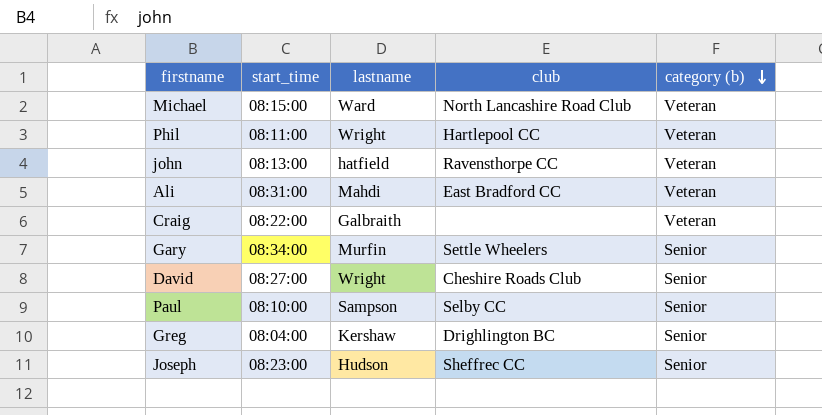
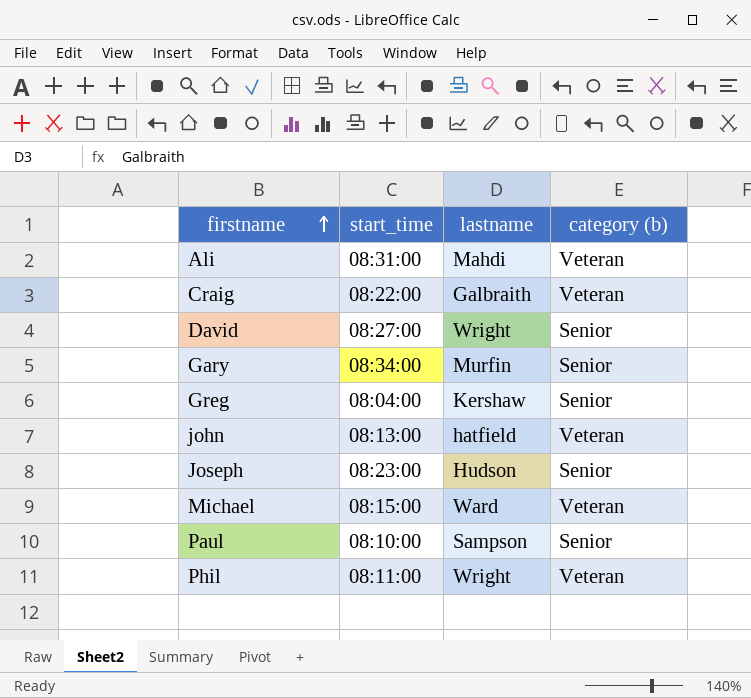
row order: category (b) descending -> firstname ascending
column club | position: 4 -> none

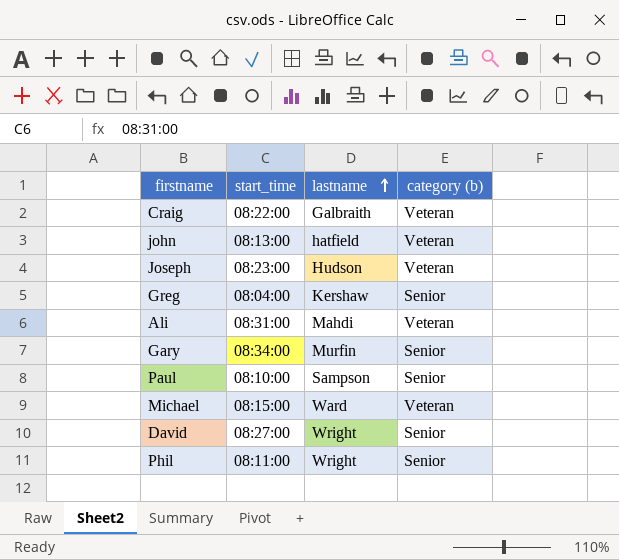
row order: firstname ascending -> lastname ascending
Joseph | category (b): Senior -> Veteran
Phil | category (b): Veteran -> Senior

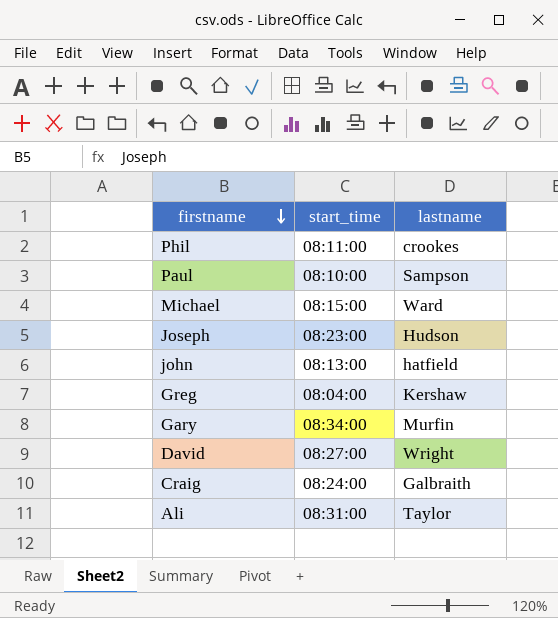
row order: lastname ascending -> firstname descending
column category (b) | position: 4 -> none
Phil | lastname: Wright -> crookes
Craig | start_time: 08:22:00 -> 08:24:00
Ali | lastname: Mahdi -> Taylor

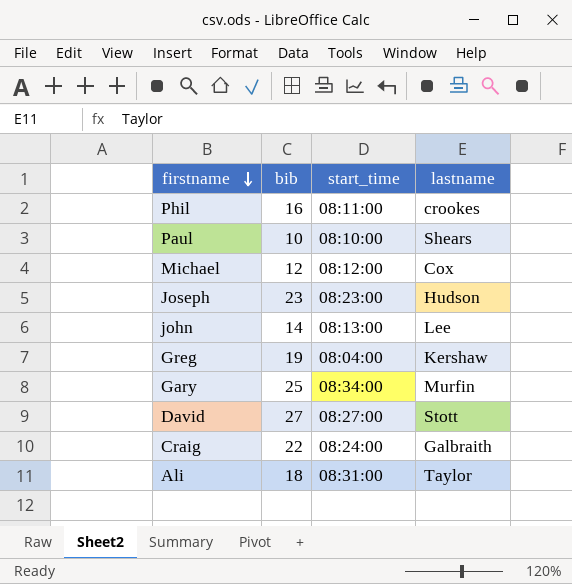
column bib | position: none -> 2
Paul | lastname: Sampson -> Shears
Michael | start_time: 08:15:00 -> 08:12:00
Michael | lastname: Ward -> Cox
john | lastname: hatfield -> Lee
David | lastname: Wright -> Stott

